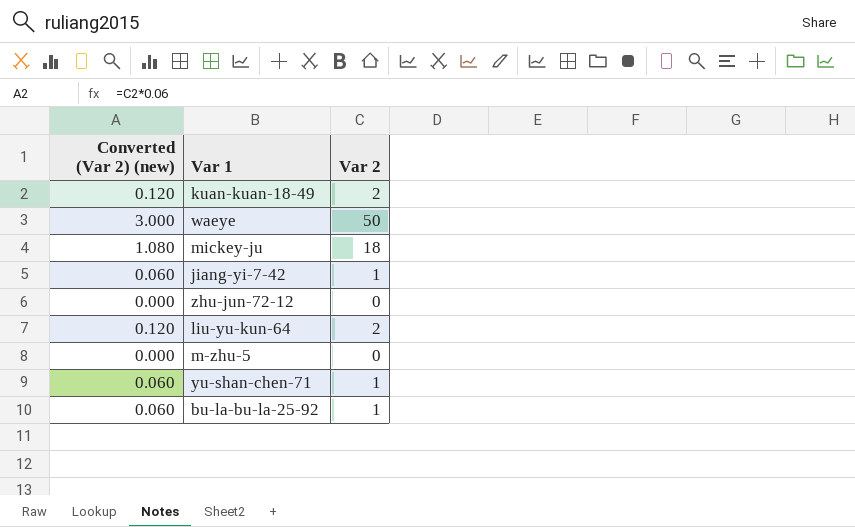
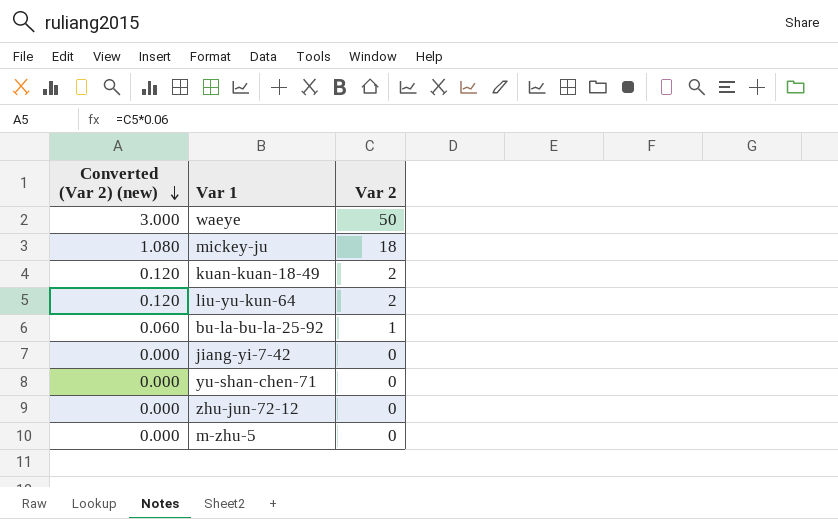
row order: none -> Converted (Var 2) (new) descending
jiang-yi-7-42 | Converted (Var 2) (new): 0.060 -> 0.000
jiang-yi-7-42 | Var 2: 1 -> 0
yu-shan-chen-71 | Converted (Var 2) (new): 0.060 -> 0.000
yu-shan-chen-71 | Var 2: 1 -> 0

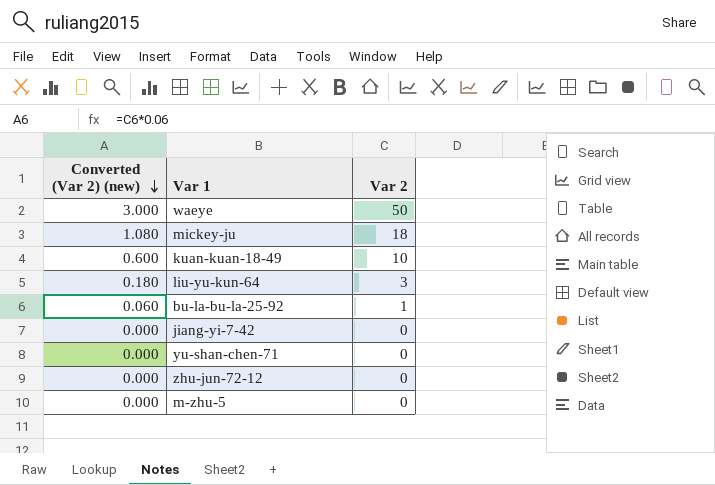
kuan-kuan-18-49 | Converted (Var 2) (new): 0.120 -> 0.600
kuan-kuan-18-49 | Var 2: 2 -> 10
liu-yu-kun-64 | Converted (Var 2) (new): 0.120 -> 0.180
liu-yu-kun-64 | Var 2: 2 -> 3

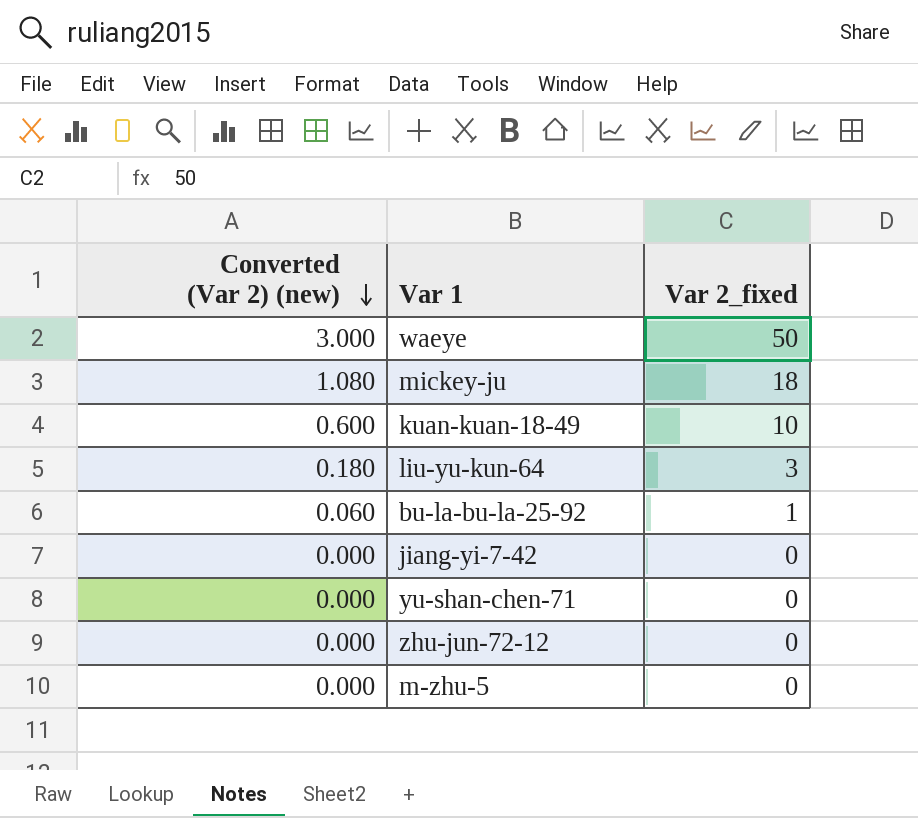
column name: Var 2 -> Var 2_fixed

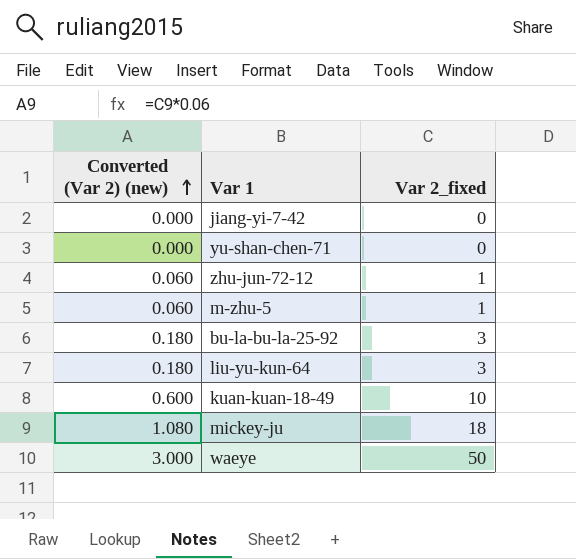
row order: Converted (Var 2) (new) descending -> Converted (Var 2) (new) ascending
zhu-jun-72-12 | Converted (Var 2) (new): 0.000 -> 0.060
zhu-jun-72-12 | Var 2_fixed: 0 -> 1
m-zhu-5 | Converted (Var 2) (new): 0.000 -> 0.060
m-zhu-5 | Var 2_fixed: 0 -> 1
bu-la-bu-la-25-92 | Converted (Var 2) (new): 0.060 -> 0.180
bu-la-bu-la-25-92 | Var 2_fixed: 1 -> 3

